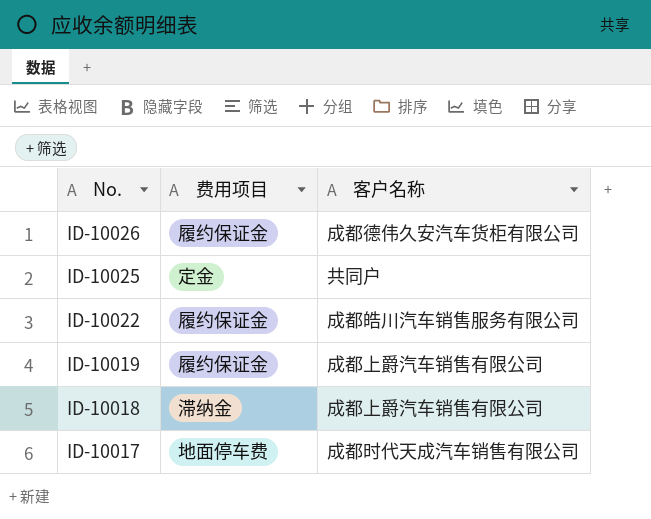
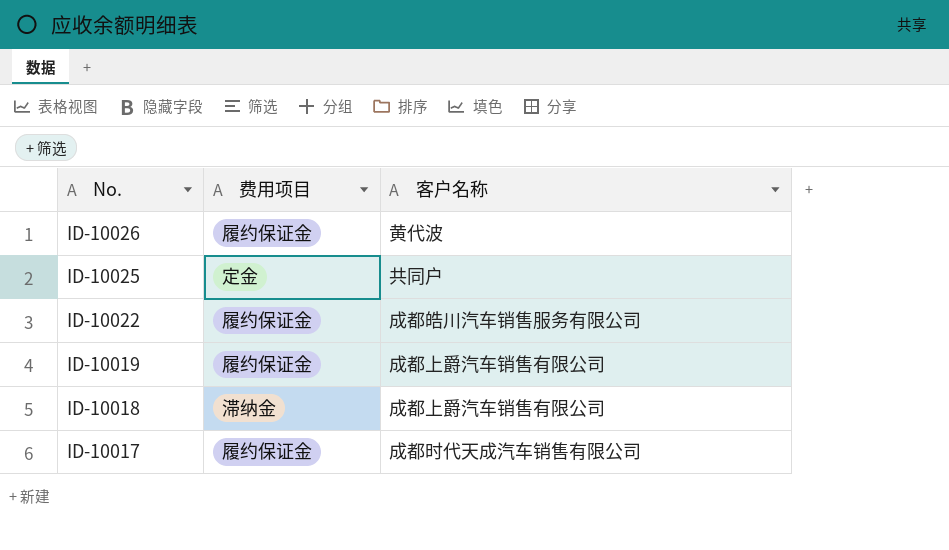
ID-10026 | 客户名称: 成都德伟久安汽车货柜有限公司 -> 黄代波
ID-10017 | 费用项目: 地面停车费 -> 履约保证金

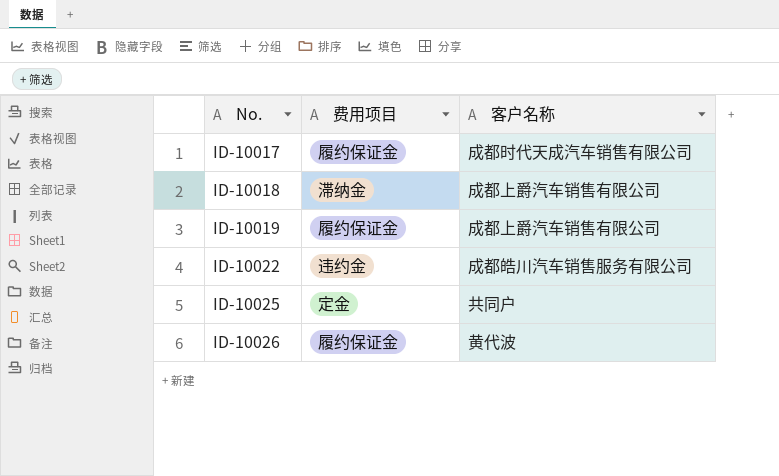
row order: No. descending -> No. ascending
ID-10022 | 费用项目: 履约保证金 -> 违约金

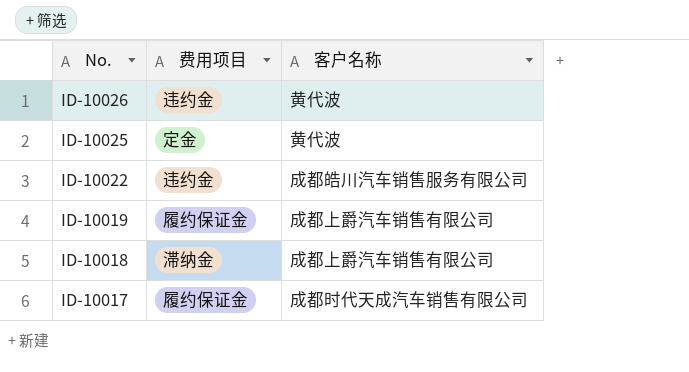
row order: No. ascending -> No. descending
ID-10026 | 费用项目: 履约保证金 -> 违约金
ID-10025 | 客户名称: 共同户 -> 黄代波

